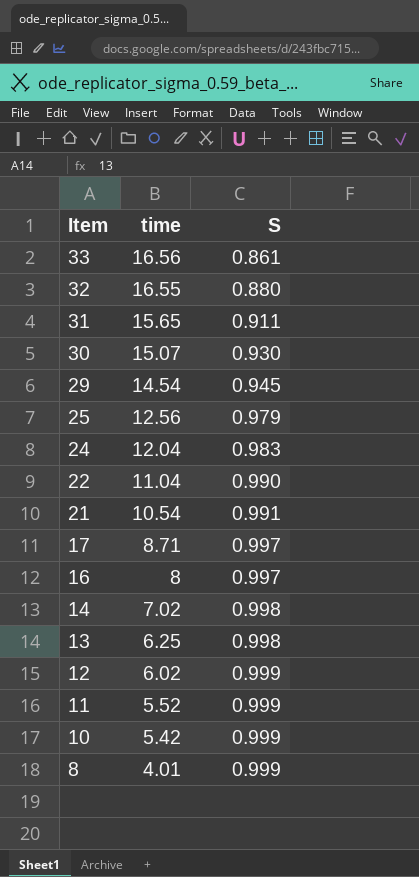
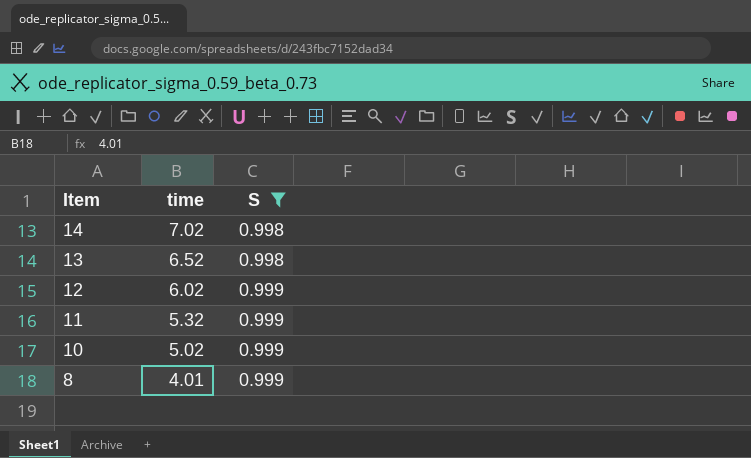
filter: none -> S >= 0.998
13 | time: 6.25 -> 6.52
11 | time: 5.52 -> 5.32
10 | time: 5.42 -> 5.02

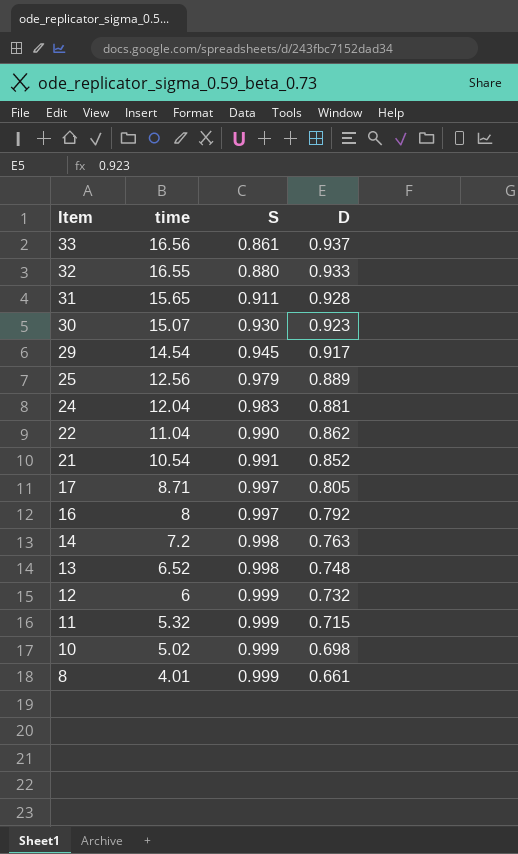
filter: S >= 0.998 -> none
column D | position: none -> 4
14 | time: 7.02 -> 7.2
12 | time: 6.02 -> 6

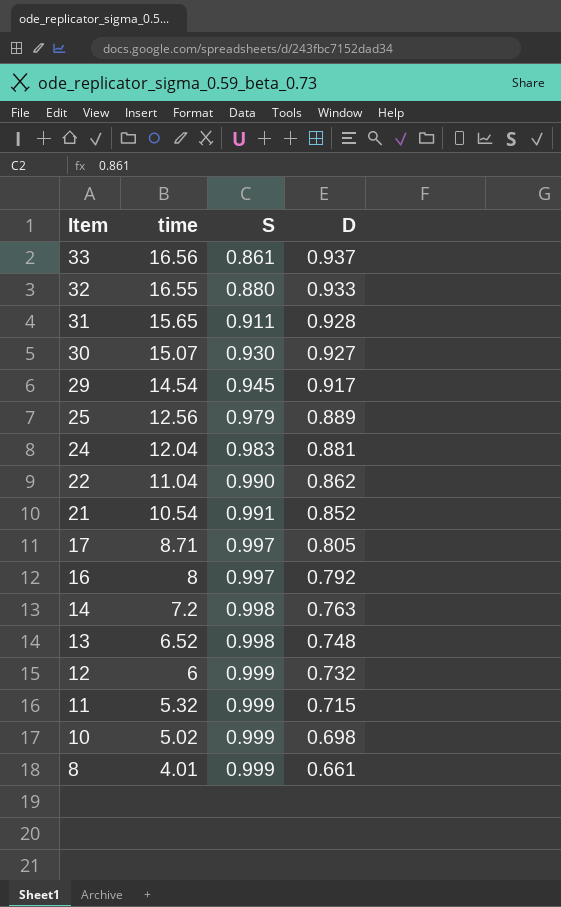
30 | D: 0.923 -> 0.927

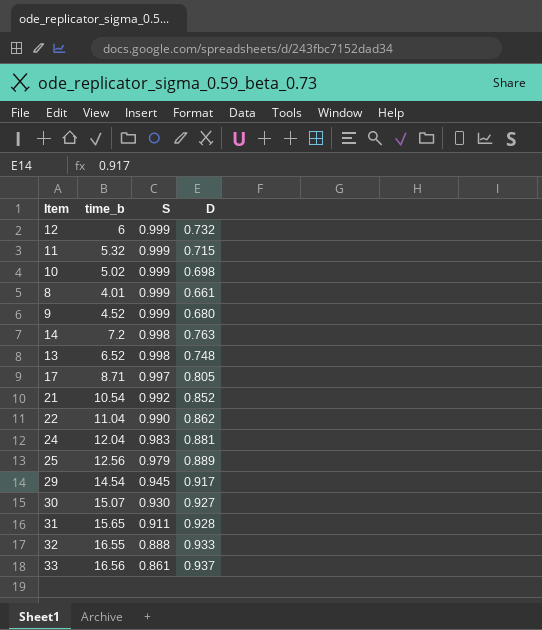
row order: Item descending -> S descending
column name: time -> time_b
row 16: 8 | 0.997 | 0.792 -> none
row 9: none -> 4.52 | 0.999 | 0.680
21 | S: 0.991 -> 0.992
32 | S: 0.880 -> 0.888

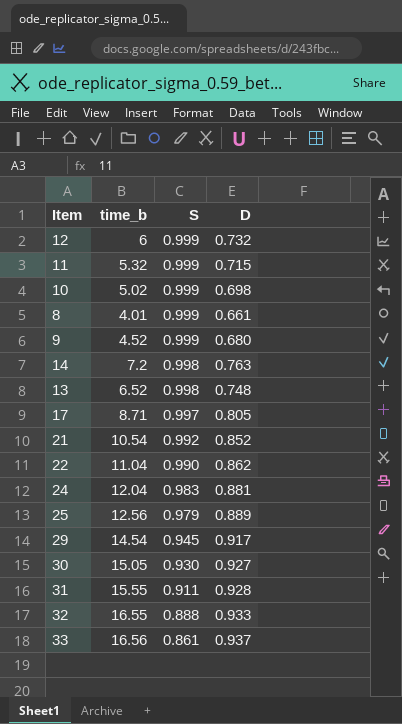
30 | time_b: 15.07 -> 15.05
31 | time_b: 15.65 -> 15.55

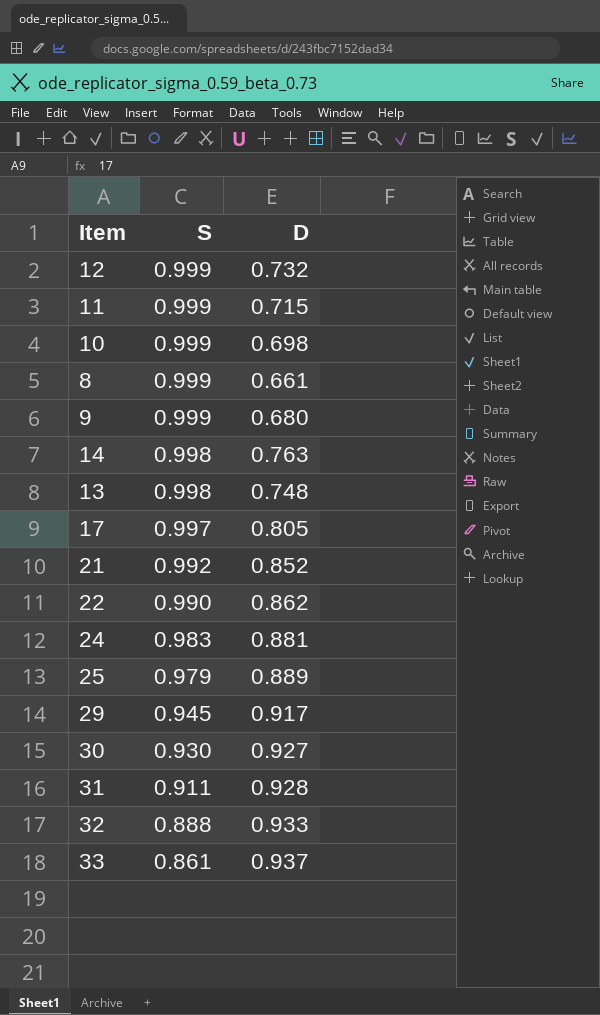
column time_b | position: 2 -> none

